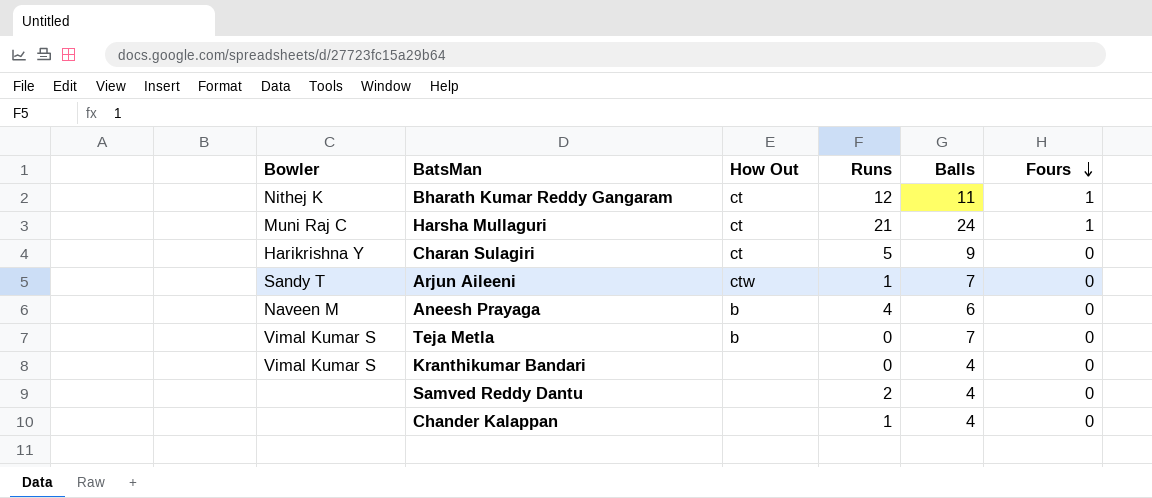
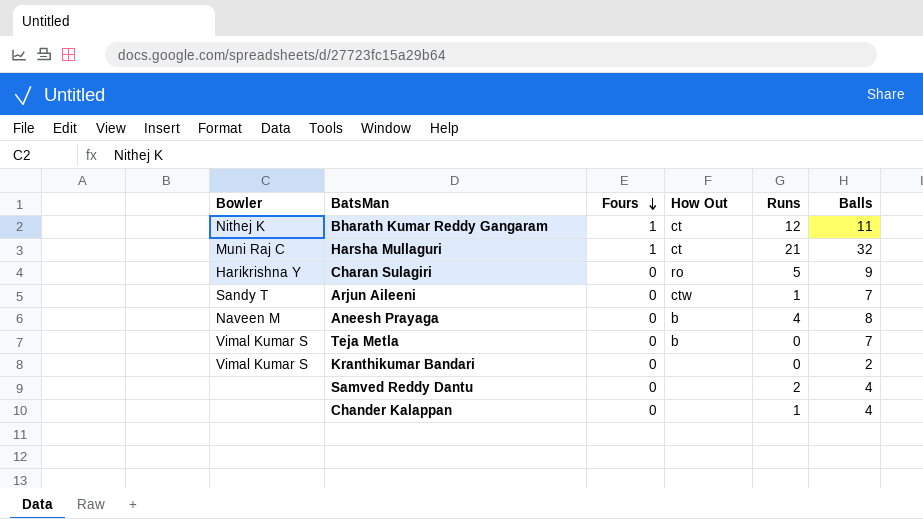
column Fours | position: 6 -> 3
Harsha Mullaguri | Balls: 24 -> 32
Charan Sulagiri | How Out: ct -> ro
Aneesh Prayaga | Balls: 6 -> 8
Kranthikumar Bandari | Balls: 4 -> 2

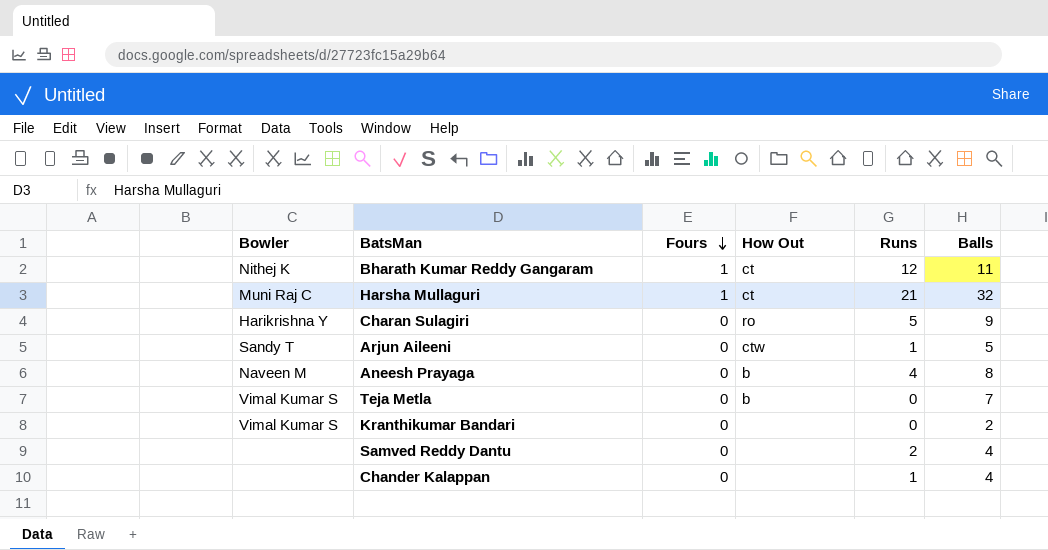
Arjun Aileeni | Balls: 7 -> 5

